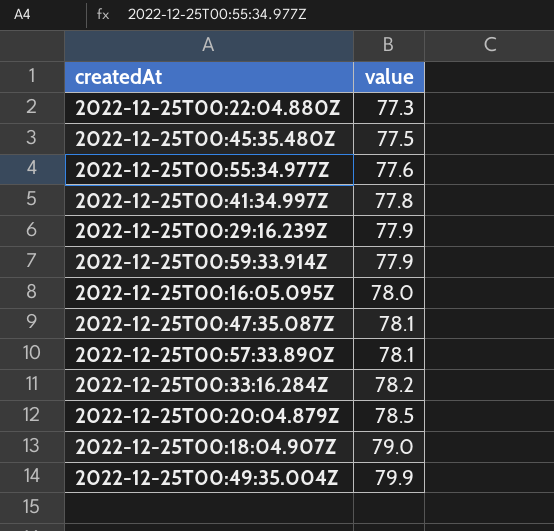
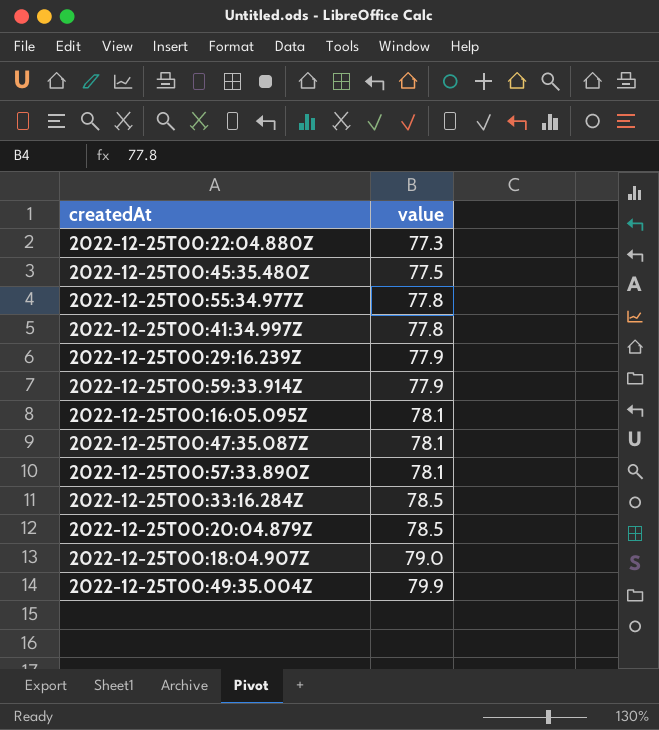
2022-12-25T00:55:34.977Z | value: 77.6 -> 77.8
2022-12-25T00:16:05.095Z | value: 78.0 -> 78.1
2022-12-25T00:33:16.284Z | value: 78.2 -> 78.5

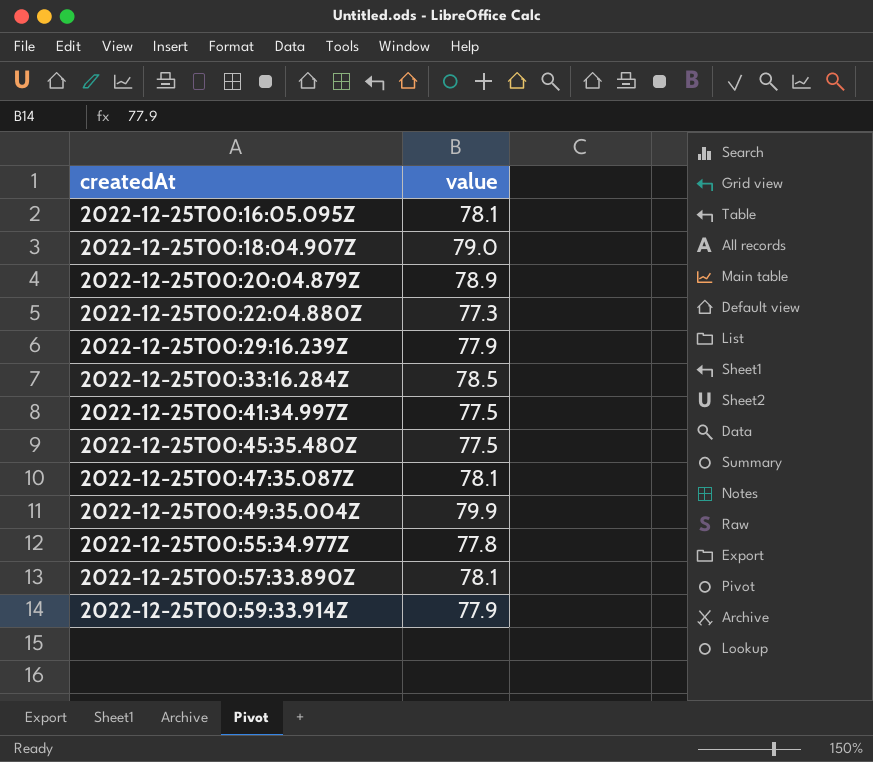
row order: value ascending -> createdAt ascending
2022-12-25T00:20:04.879Z | value: 78.5 -> 78.9
2022-12-25T00:41:34.997Z | value: 77.8 -> 77.5

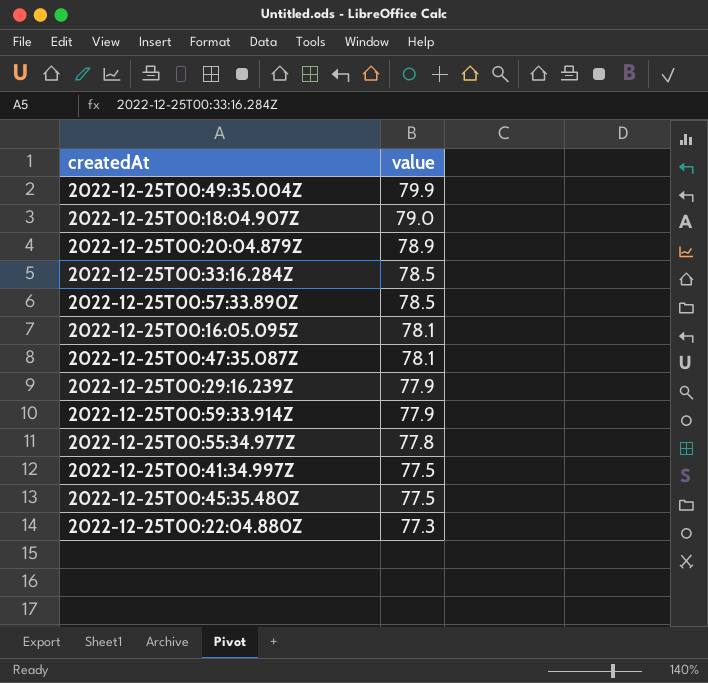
row order: createdAt ascending -> value descending
2022-12-25T00:57:33.890Z | value: 78.1 -> 78.5

